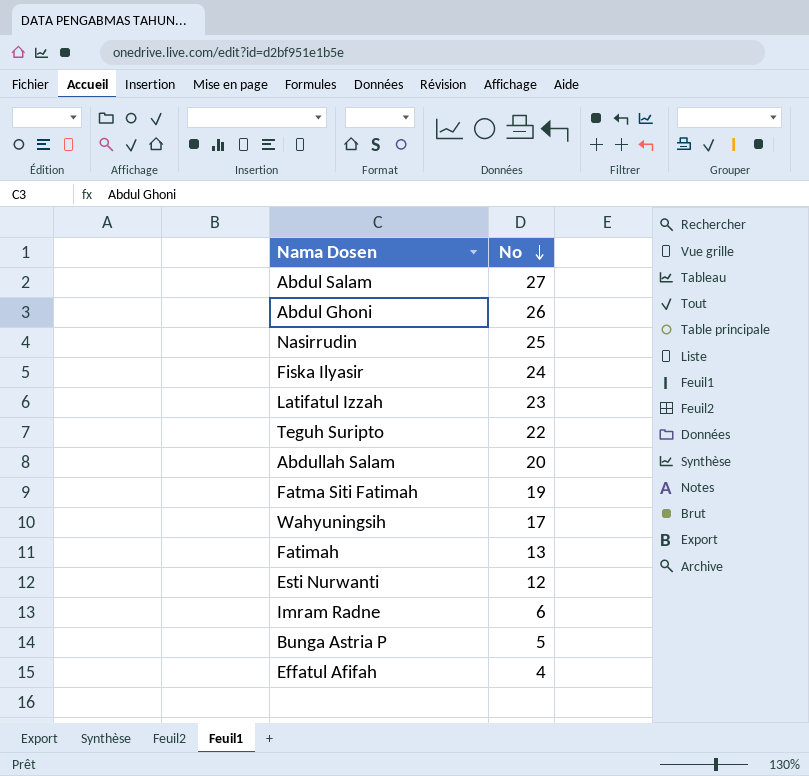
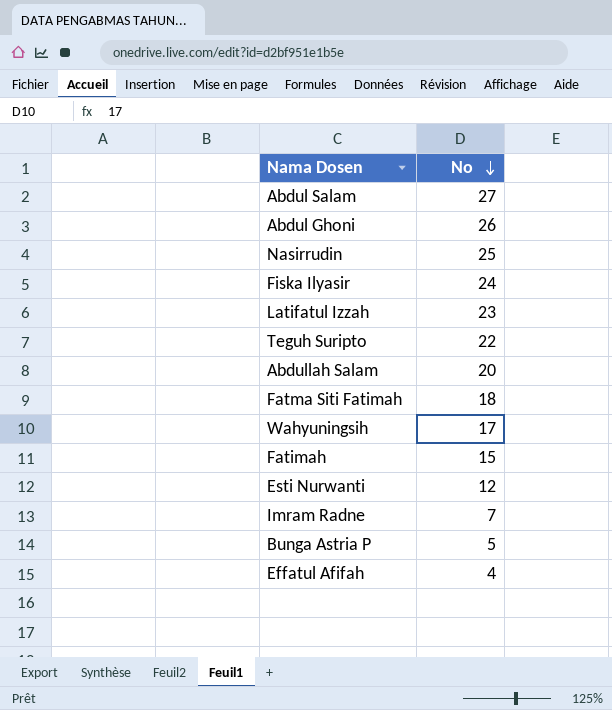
Fatma Siti Fatimah | No: 19 -> 18
Fatimah | No: 13 -> 15
Imram Radne | No: 6 -> 7

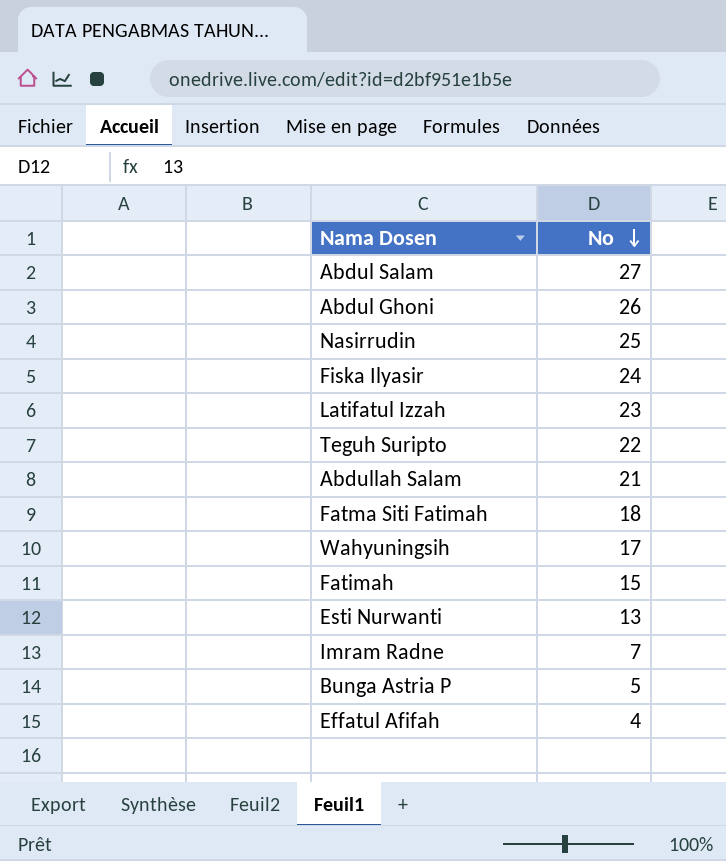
Abdullah Salam | No: 20 -> 21
Esti Nurwanti | No: 12 -> 13

